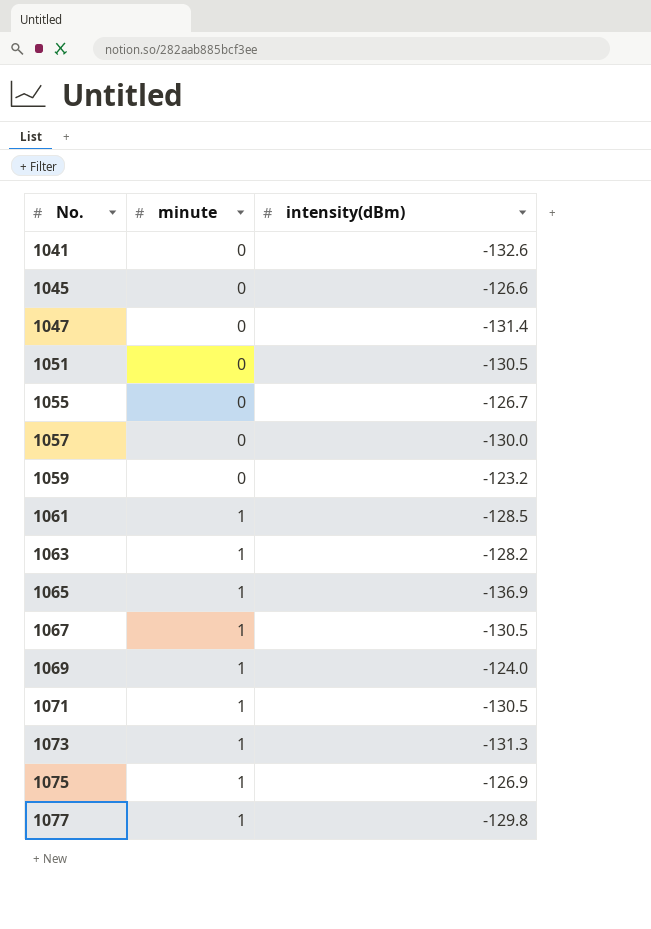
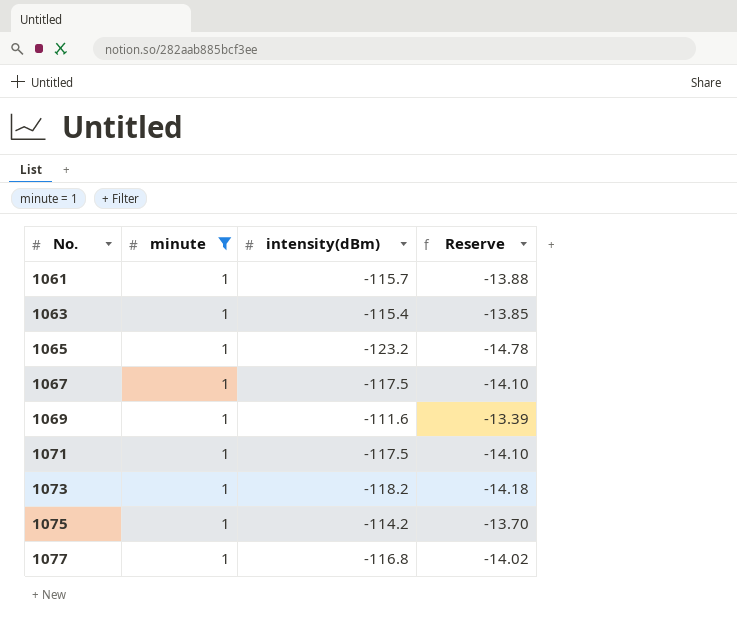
filter: none -> minute = 1
column Reserve | formula: none -> [intensity(dBm)] * 0.12
1061 | intensity(dBm): -128.5 -> -115.7
1063 | intensity(dBm): -128.2 -> -115.4
1065 | intensity(dBm): -136.9 -> -123.2
1067 | intensity(dBm): -130.5 -> -117.5
1069 | intensity(dBm): -124.0 -> -111.6
1071 | intensity(dBm): -130.5 -> -117.5
1073 | intensity(dBm): -131.3 -> -118.2
1075 | intensity(dBm): -126.9 -> -114.2
1077 | intensity(dBm): -129.8 -> -116.8

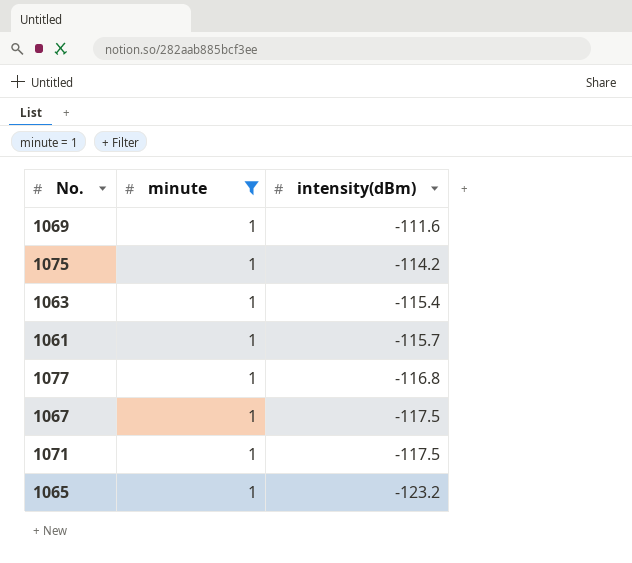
row order: No. ascending -> intensity(dBm) descending
column Reserve | formula: [intensity(dBm)] * 0.12 -> none
row 1073: 1 | -118.2 | -14.18 -> none

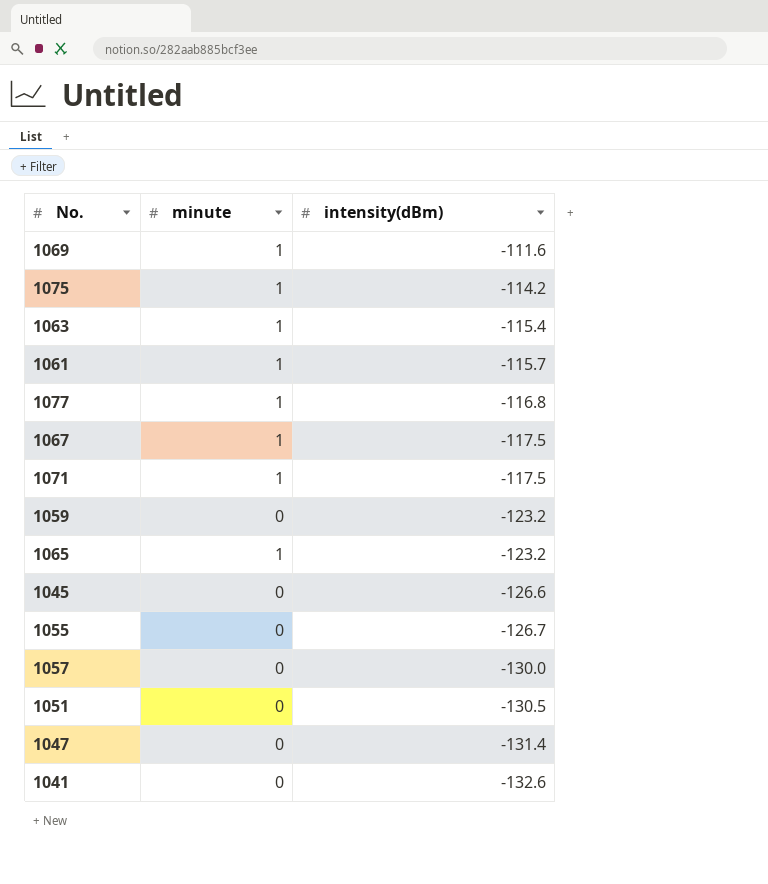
filter: minute = 1 -> none

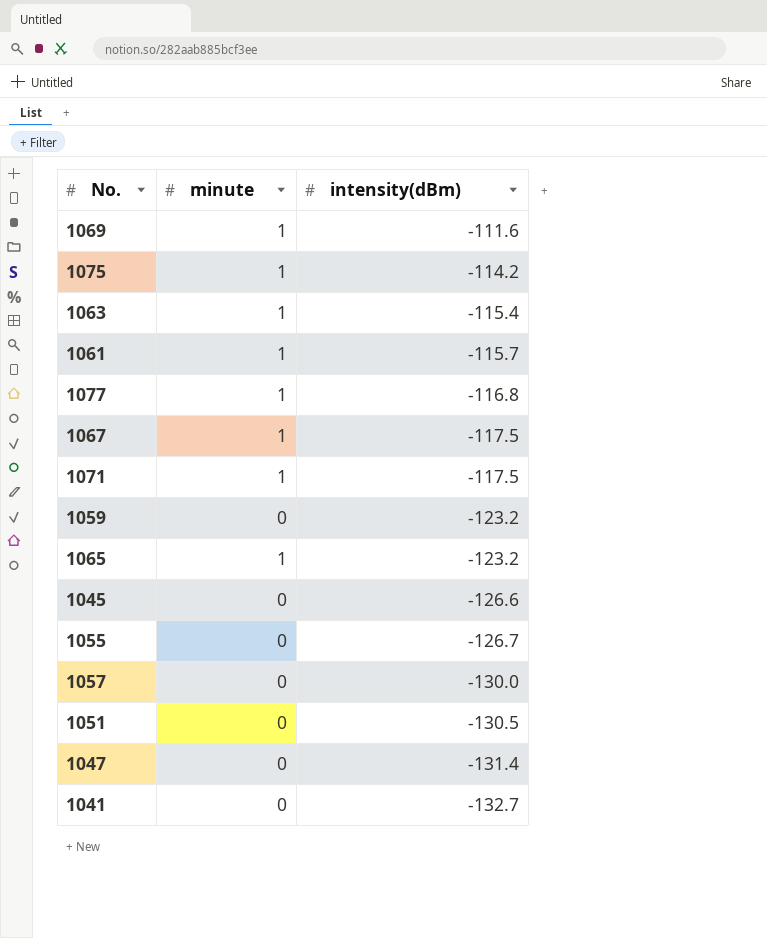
1041 | intensity(dBm): -132.6 -> -132.7

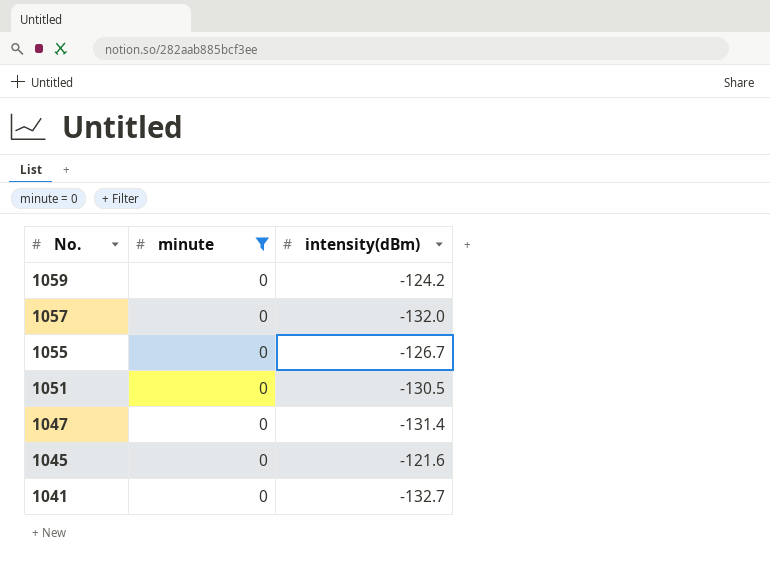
filter: none -> minute = 0
row order: intensity(dBm) descending -> No. descending
1059 | intensity(dBm): -123.2 -> -124.2
1057 | intensity(dBm): -130.0 -> -132.0
1045 | intensity(dBm): -126.6 -> -121.6

